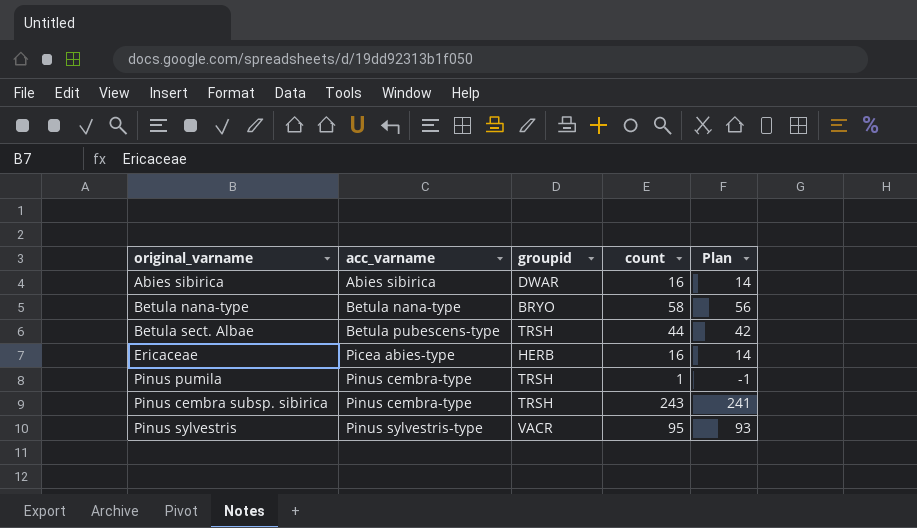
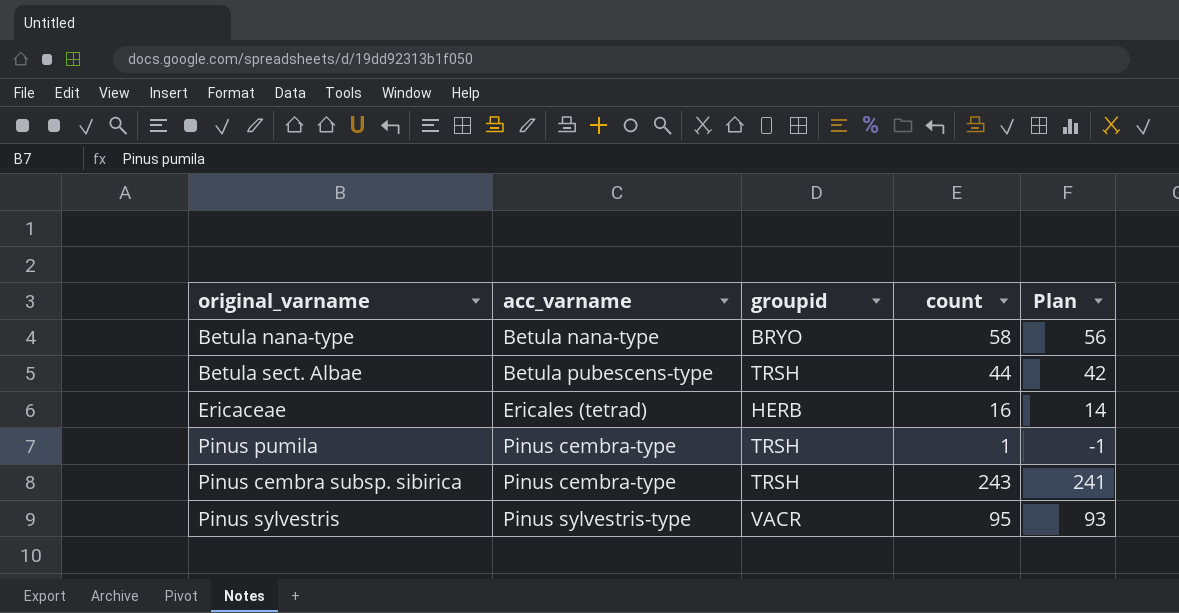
row Abies sibirica: Abies sibirica | DWAR | 16 | 14 -> none
Ericaceae | acc_varname: Picea abies-type -> Ericales (tetrad)

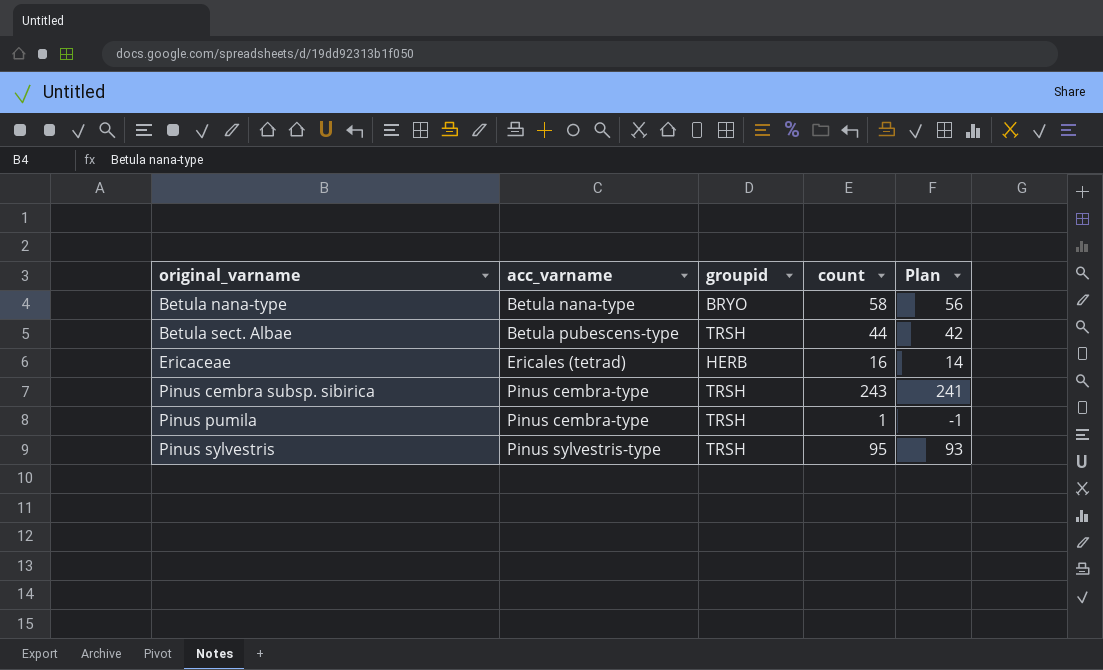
row order: acc_varname ascending -> original_varname ascending
Pinus sylvestris | groupid: VACR -> TRSH

